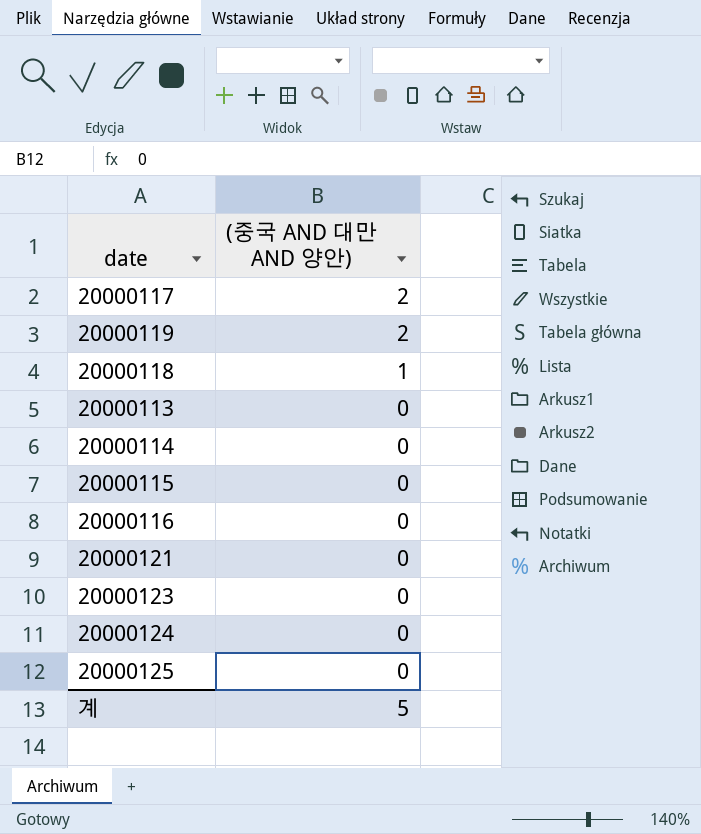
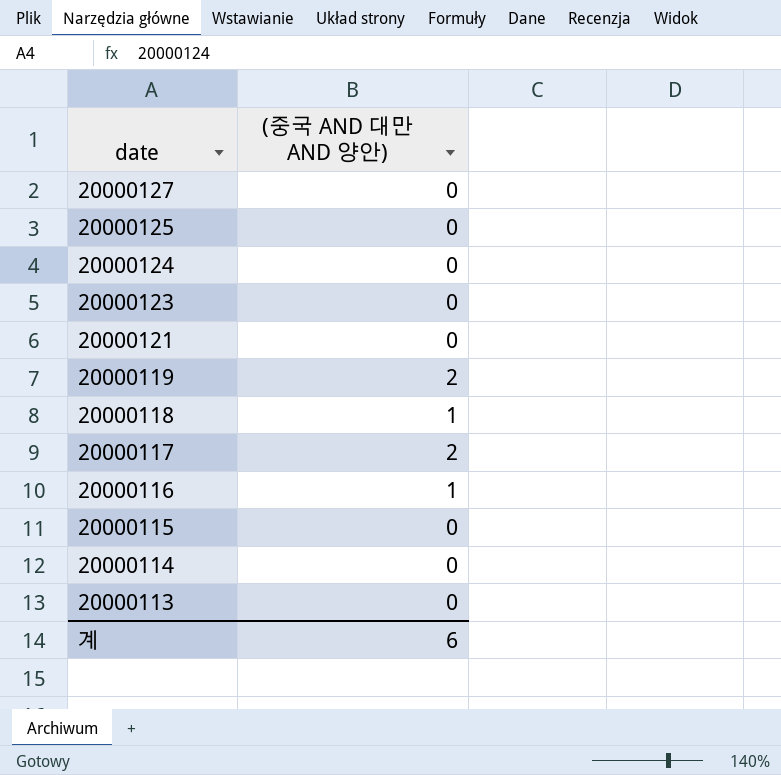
row order: (중국 AND 대만 AND 양안) descending -> date descending
row 20000127: none -> 0
20000116 | (중국 AND 대만 AND 양안): 0 -> 1
계 | (중국 AND 대만 AND 양안): 5 -> 6

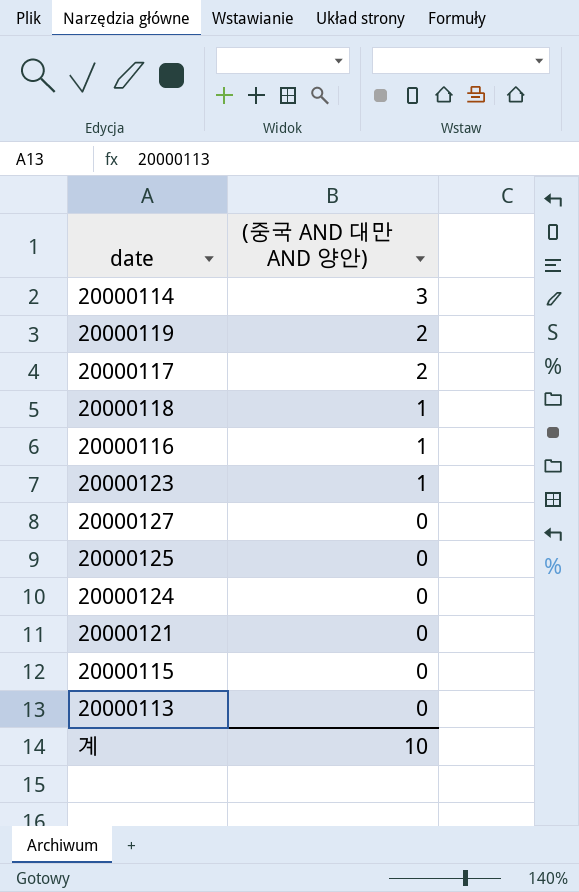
row order: date descending -> (중국 AND 대만 AND 양안) descending
20000114 | (중국 AND 대만 AND 양안): 0 -> 3
20000123 | (중국 AND 대만 AND 양안): 0 -> 1
계 | (중국 AND 대만 AND 양안): 6 -> 10

